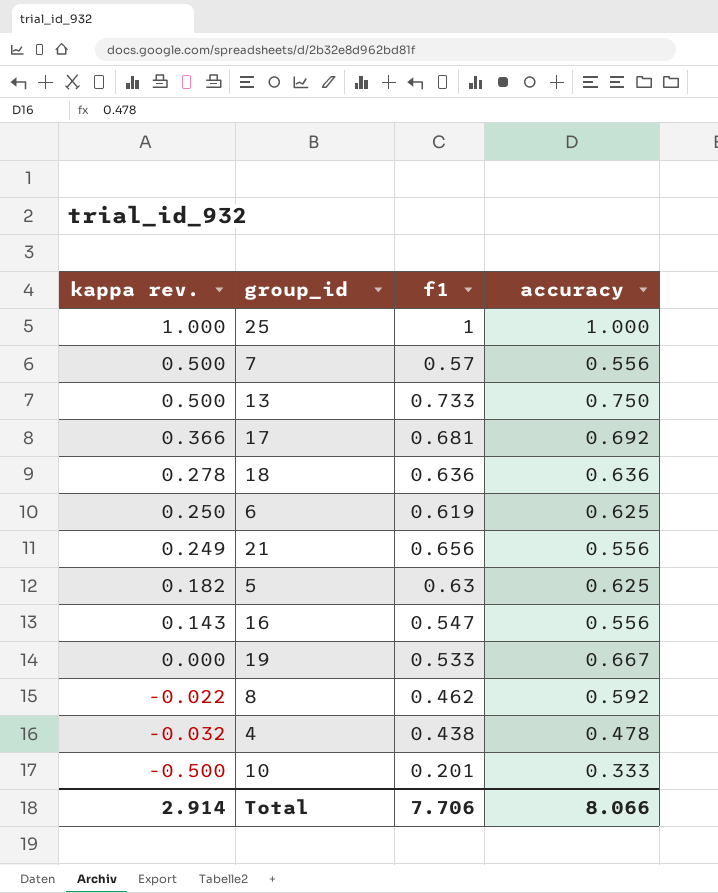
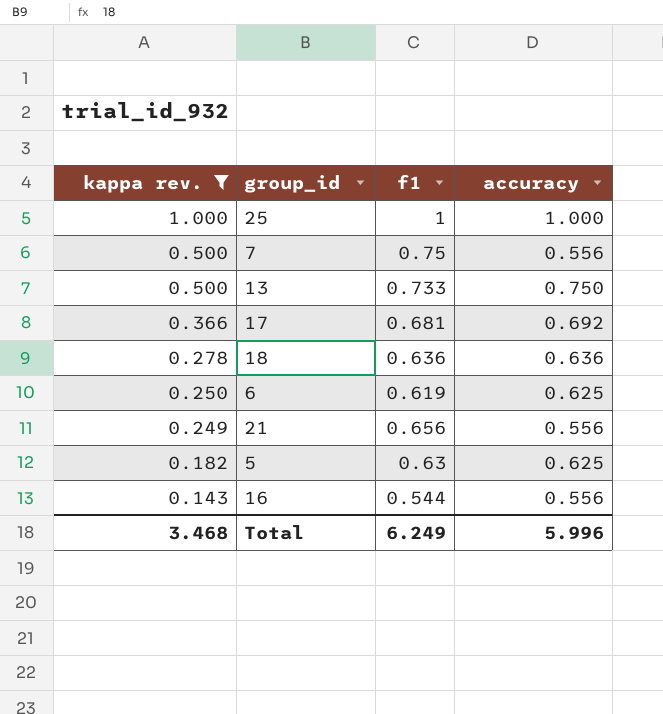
filter: none -> kappa rev. >= 0.143
7 | f1: 0.57 -> 0.75
16 | f1: 0.547 -> 0.544
Total | kappa rev.: 2.914 -> 3.468
Total | f1: 7.706 -> 6.249
Total | accuracy: 8.066 -> 5.996

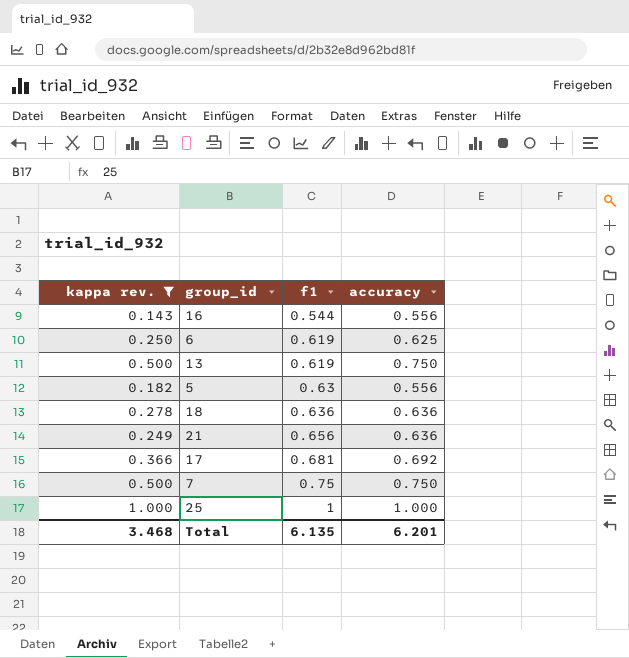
row order: kappa rev. descending -> f1 ascending
13 | f1: 0.733 -> 0.619
5 | accuracy: 0.625 -> 0.556
21 | accuracy: 0.556 -> 0.636
7 | accuracy: 0.556 -> 0.750
Total | f1: 6.249 -> 6.135
Total | accuracy: 5.996 -> 6.201

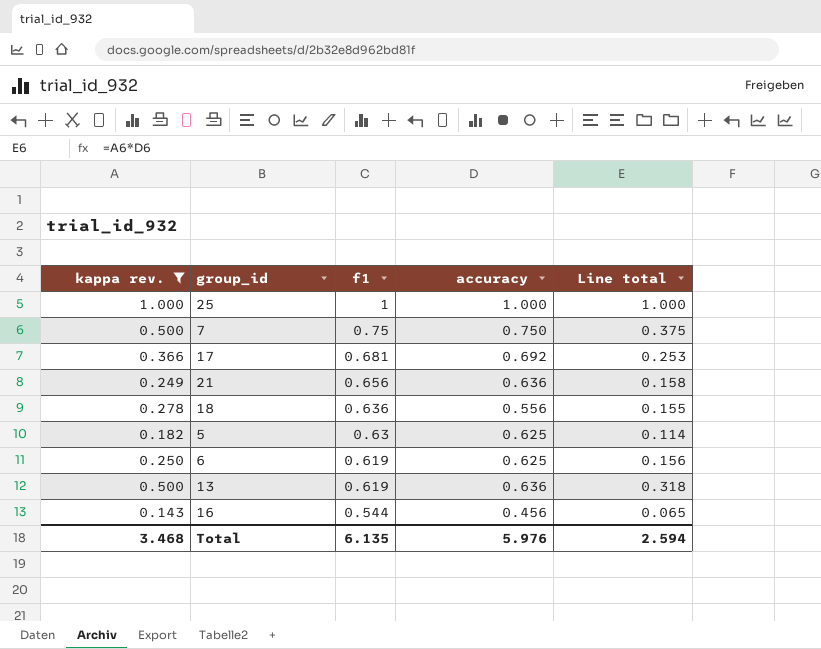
row order: f1 ascending -> f1 descending
column Line total | formula: none -> [kappa rev.] * [accuracy]
18 | accuracy: 0.636 -> 0.556
5 | accuracy: 0.556 -> 0.625
13 | accuracy: 0.750 -> 0.636
16 | accuracy: 0.556 -> 0.456
Total | accuracy: 6.201 -> 5.976

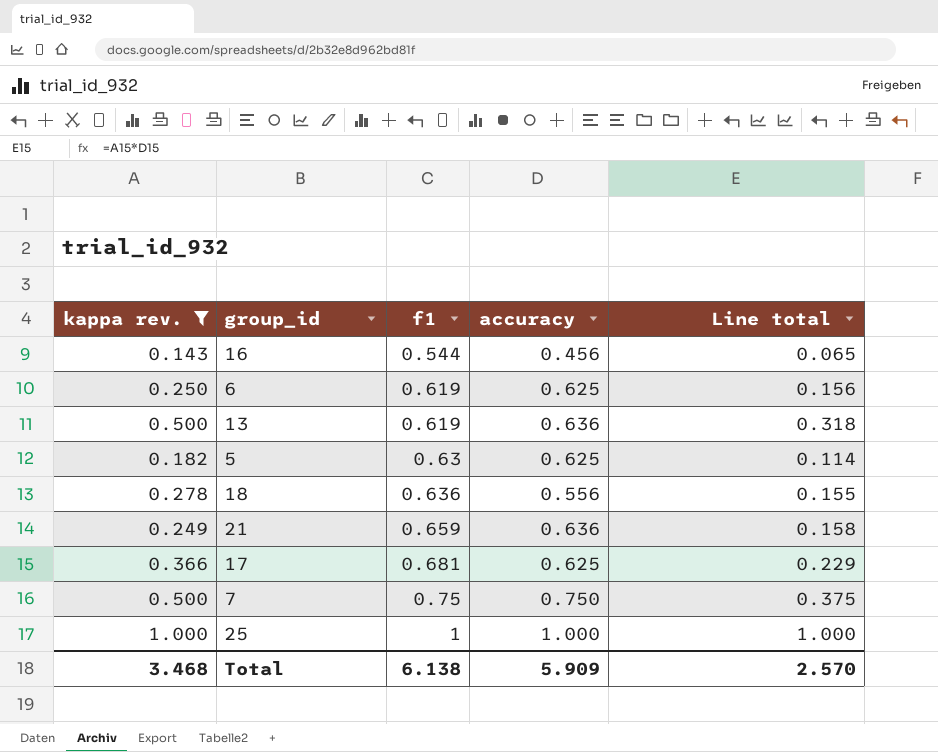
row order: f1 descending -> f1 ascending
21 | f1: 0.656 -> 0.659
17 | accuracy: 0.692 -> 0.625
17 | Line total: 0.253 -> 0.229
Total | f1: 6.135 -> 6.138
Total | accuracy: 5.976 -> 5.909
Total | Line total: 2.594 -> 2.570

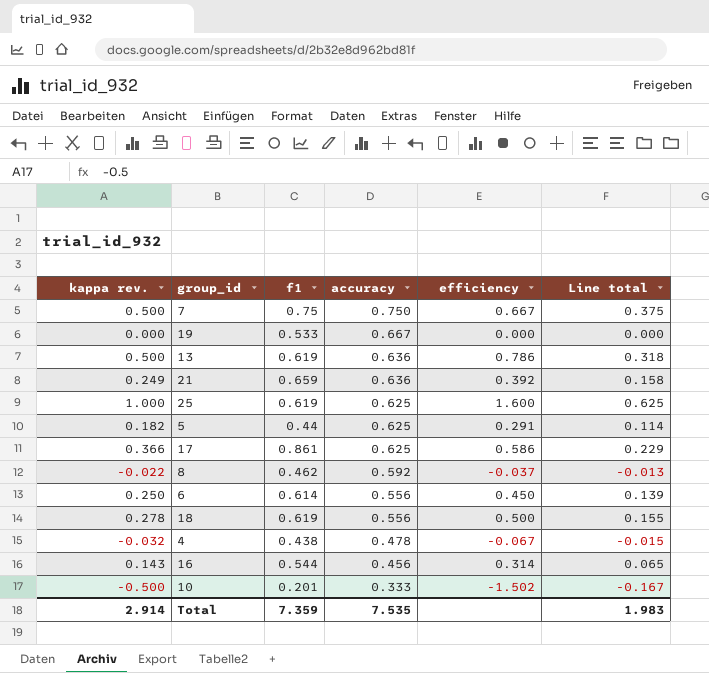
filter: kappa rev. >= 0.143 -> none
row order: f1 ascending -> accuracy descending
column efficiency | formula: none -> [kappa rev.] / [accuracy]
25 | f1: 1 -> 0.619
25 | accuracy: 1.000 -> 0.625
25 | Line total: 1.000 -> 0.625
5 | f1: 0.63 -> 0.44
17 | f1: 0.681 -> 0.861
6 | f1: 0.619 -> 0.614
6 | accuracy: 0.625 -> 0.556
6 | Line total: 0.156 -> 0.139
18 | f1: 0.636 -> 0.619
Total | kappa rev.: 3.468 -> 2.914
Total | f1: 6.138 -> 7.359
Total | accuracy: 5.909 -> 7.535
Total | Line total: 2.570 -> 1.983

